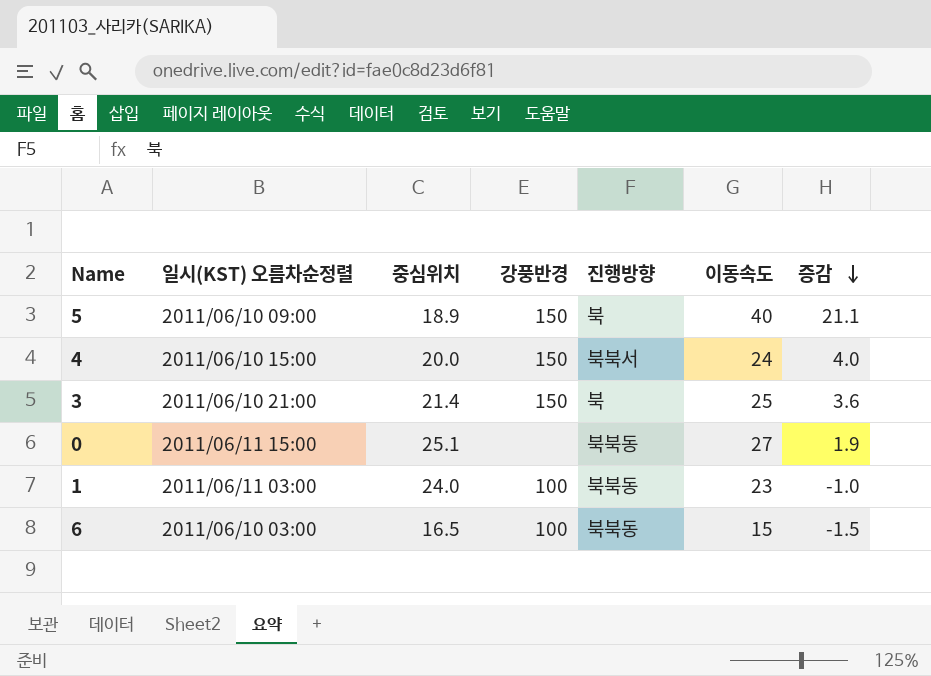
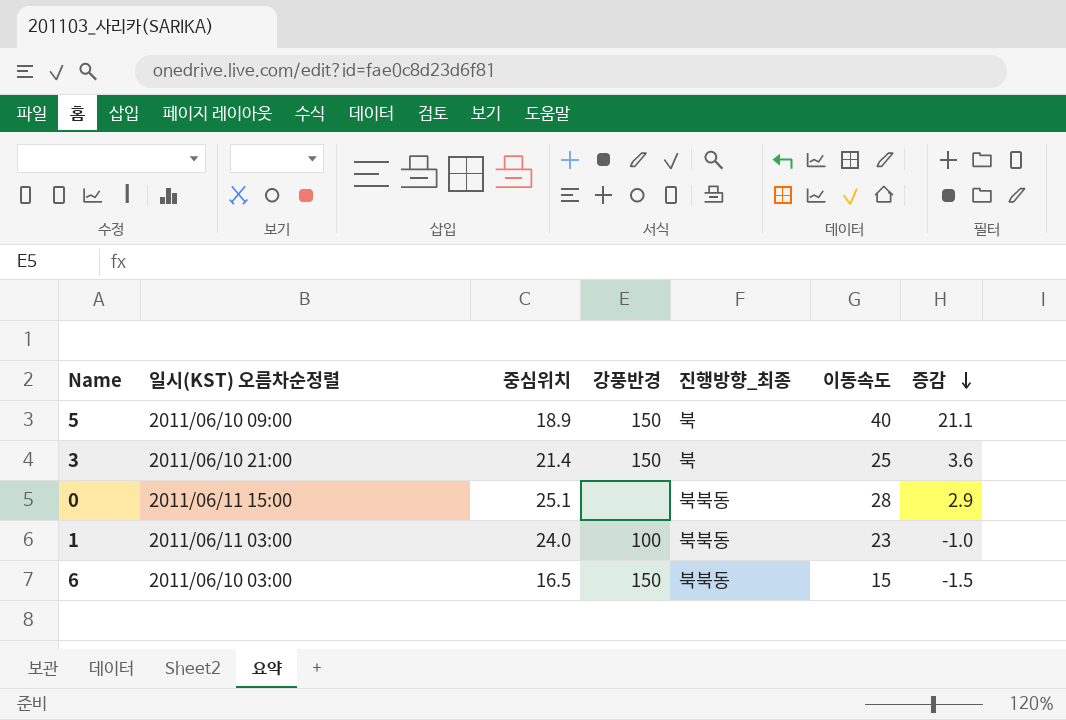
column name: 진행방향 -> 진행방향_최종
row 4: 2011/06/10 15:00 | 20.0 | 150 | 북북서 | 24 | 4.0 -> none
0 | 이동속도: 27 -> 28
0 | 증감: 1.9 -> 2.9
6 | 강풍반경: 100 -> 150

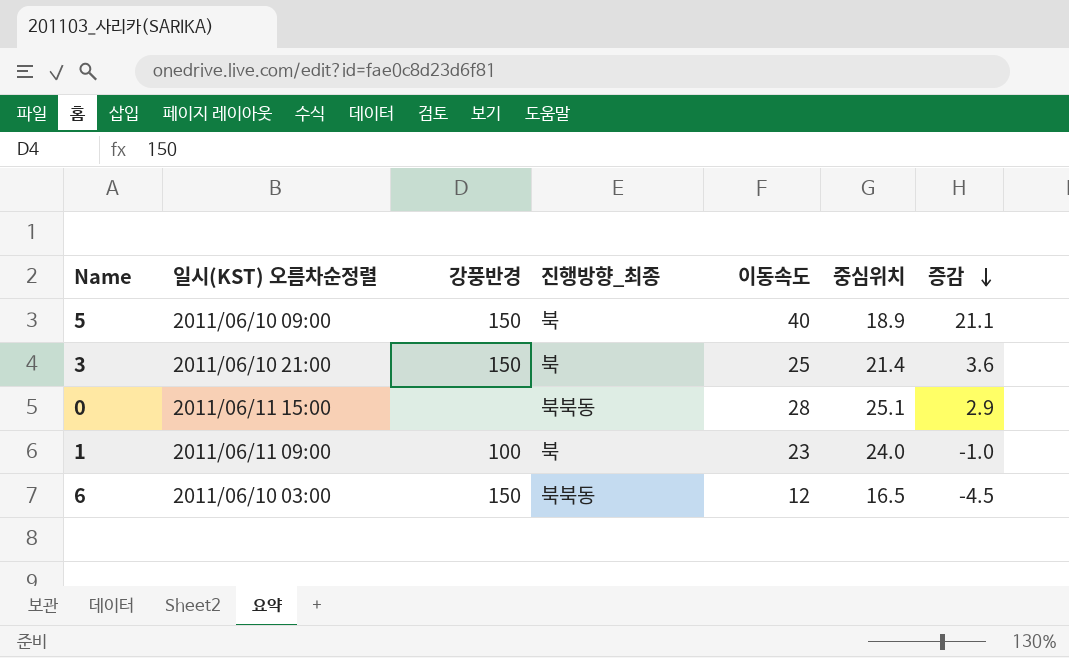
column 중심위치 | position: 3 -> 6
1 | 일시(KST) 오름차순정렬: 2011/06/11 03:00 -> 2011/06/11 09:00
1 | 진행방향_최종: 북북동 -> 북
6 | 이동속도: 15 -> 12
6 | 증감: -1.5 -> -4.5

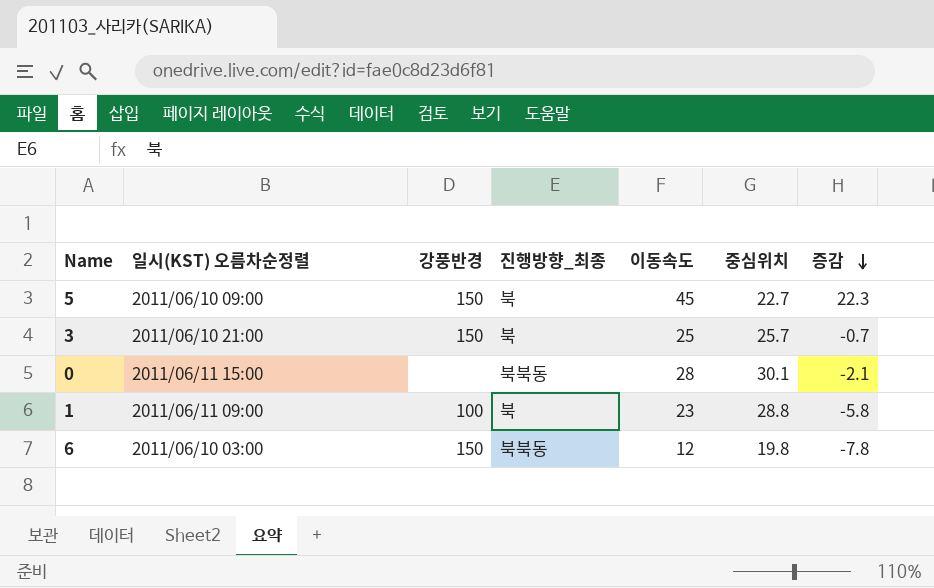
5 | 이동속도: 40 -> 45
5 | 중심위치: 18.9 -> 22.7
5 | 증감: 21.1 -> 22.3
3 | 중심위치: 21.4 -> 25.7
3 | 증감: 3.6 -> -0.7
0 | 중심위치: 25.1 -> 30.1
0 | 증감: 2.9 -> -2.1
1 | 중심위치: 24.0 -> 28.8
1 | 증감: -1.0 -> -5.8
6 | 중심위치: 16.5 -> 19.8
6 | 증감: -4.5 -> -7.8

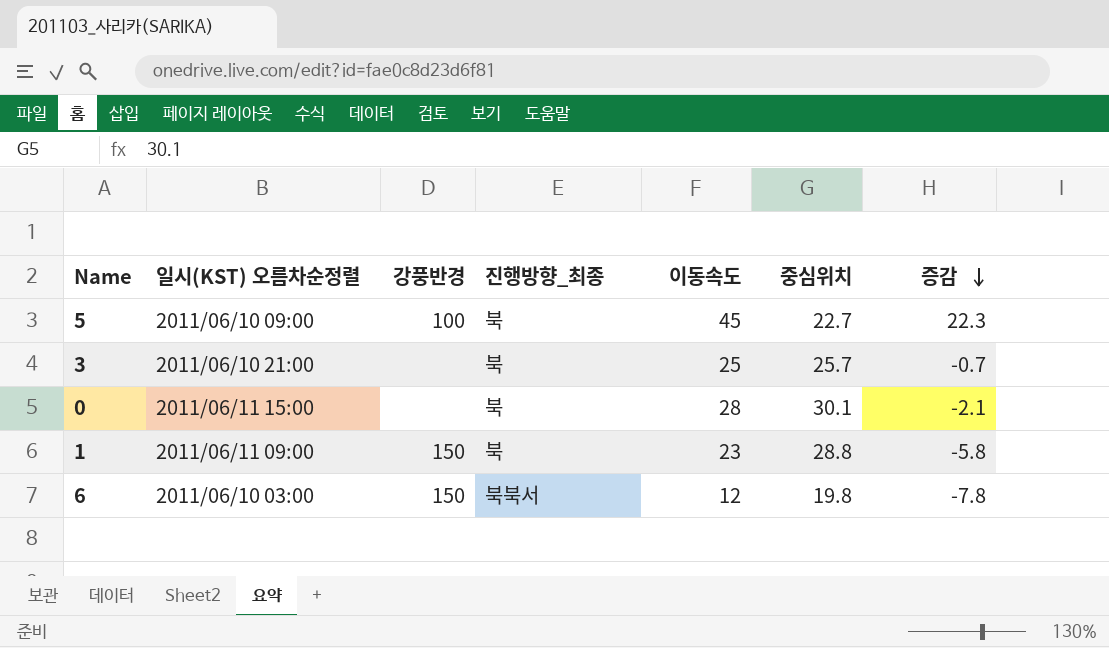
5 | 강풍반경: 150 -> 100
3 | 강풍반경: 150 -> none
0 | 진행방향_최종: 북북동 -> 북
1 | 강풍반경: 100 -> 150
6 | 진행방향_최종: 북북동 -> 북북서

